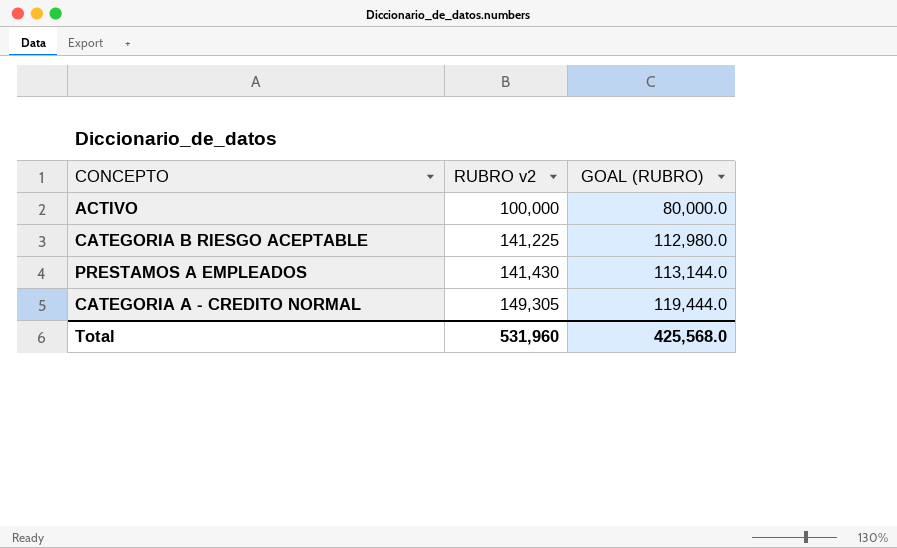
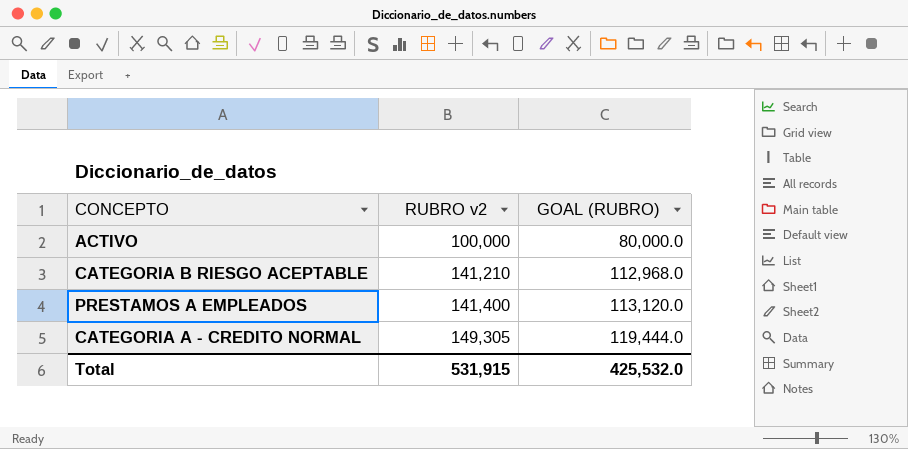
CATEGORIA B RIESGO ACEPTABLE | RUBRO v2: 141,225 -> 141,210
CATEGORIA B RIESGO ACEPTABLE | GOAL (RUBRO): 112,980.0 -> 112,968.0
PRESTAMOS A EMPLEADOS | RUBRO v2: 141,430 -> 141,400
PRESTAMOS A EMPLEADOS | GOAL (RUBRO): 113,144.0 -> 113,120.0
Total | RUBRO v2: 531,960 -> 531,915
Total | GOAL (RUBRO): 425,568.0 -> 425,532.0

